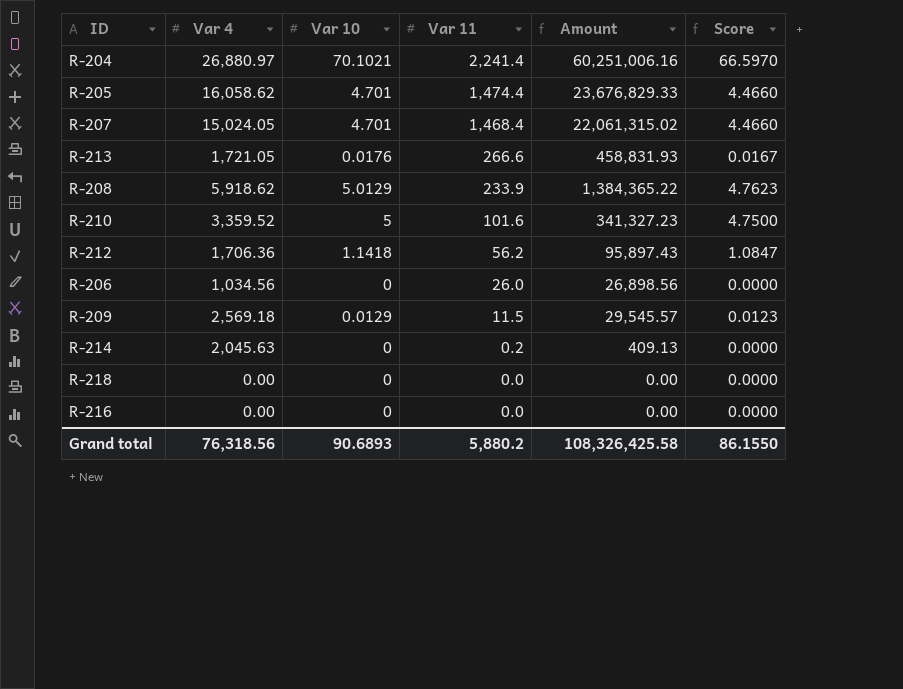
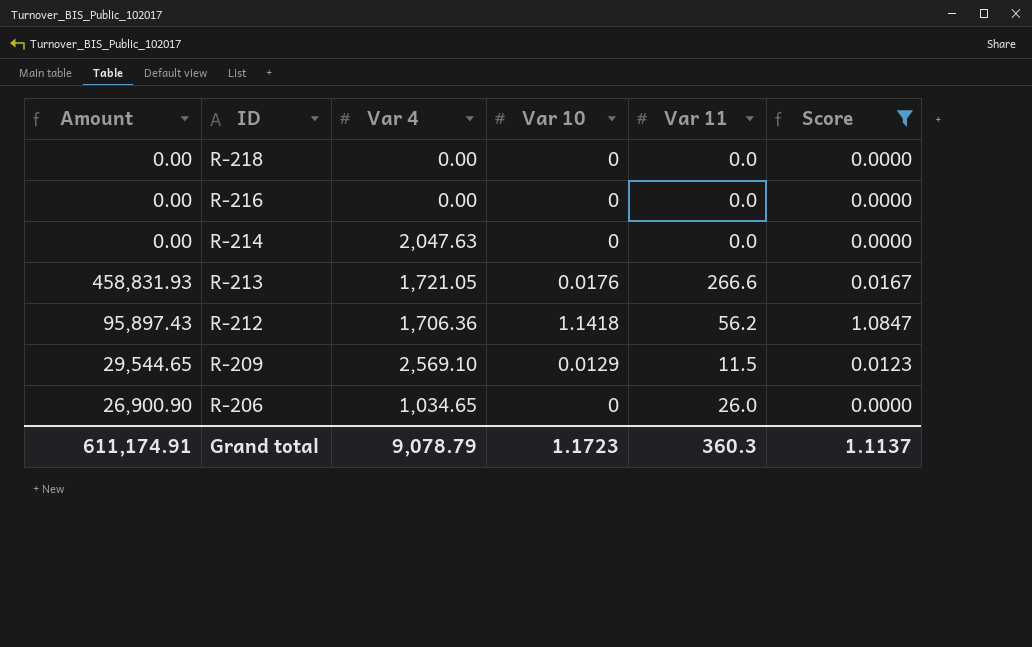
filter: none -> Score <= 1.0847
row order: Var 11 descending -> ID descending
column Amount | position: 5 -> 1
R-214 | Amount: 409.13 -> 0.00
R-214 | Var 4: 2,045.63 -> 2,047.63
R-214 | Var 11: 0.2 -> 0.0
R-209 | Amount: 29,545.57 -> 29,544.65
R-209 | Var 4: 2,569.18 -> 2,569.10
R-206 | Amount: 26,898.56 -> 26,900.90
R-206 | Var 4: 1,034.56 -> 1,034.65
Grand total | Amount: 108,326,425.58 -> 611,174.91
Grand total | Var 4: 76,318.56 -> 9,078.79
Grand total | Var 10: 90.6893 -> 1.1723
Grand total | Var 11: 5,880.2 -> 360.3
Grand total | Score: 86.1550 -> 1.1137

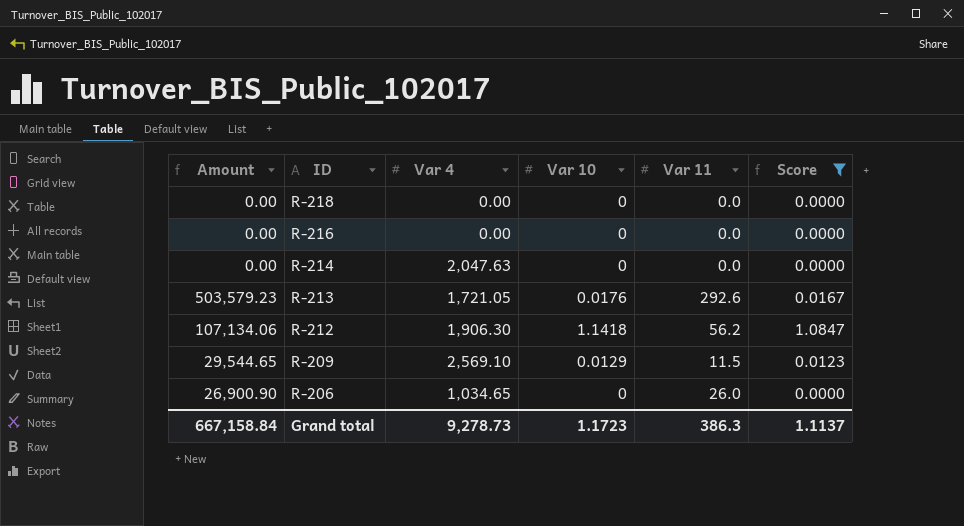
R-213 | Amount: 458,831.93 -> 503,579.23
R-213 | Var 11: 266.6 -> 292.6
R-212 | Amount: 95,897.43 -> 107,134.06
R-212 | Var 4: 1,706.36 -> 1,906.30
Grand total | Amount: 611,174.91 -> 667,158.84
Grand total | Var 4: 9,078.79 -> 9,278.73
Grand total | Var 11: 360.3 -> 386.3

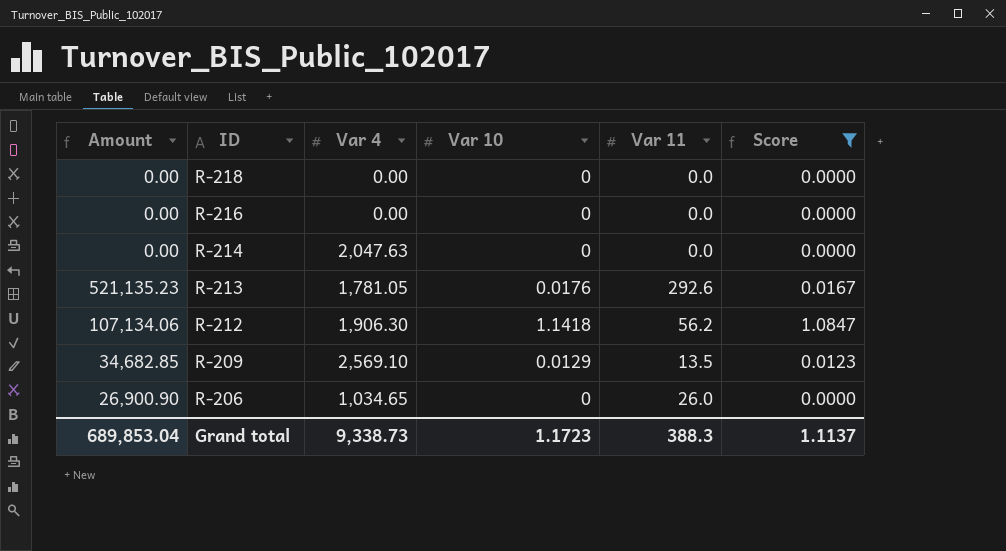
R-213 | Amount: 503,579.23 -> 521,135.23
R-213 | Var 4: 1,721.05 -> 1,781.05
R-209 | Amount: 29,544.65 -> 34,682.85
R-209 | Var 11: 11.5 -> 13.5
Grand total | Amount: 667,158.84 -> 689,853.04
Grand total | Var 4: 9,278.73 -> 9,338.73
Grand total | Var 11: 386.3 -> 388.3

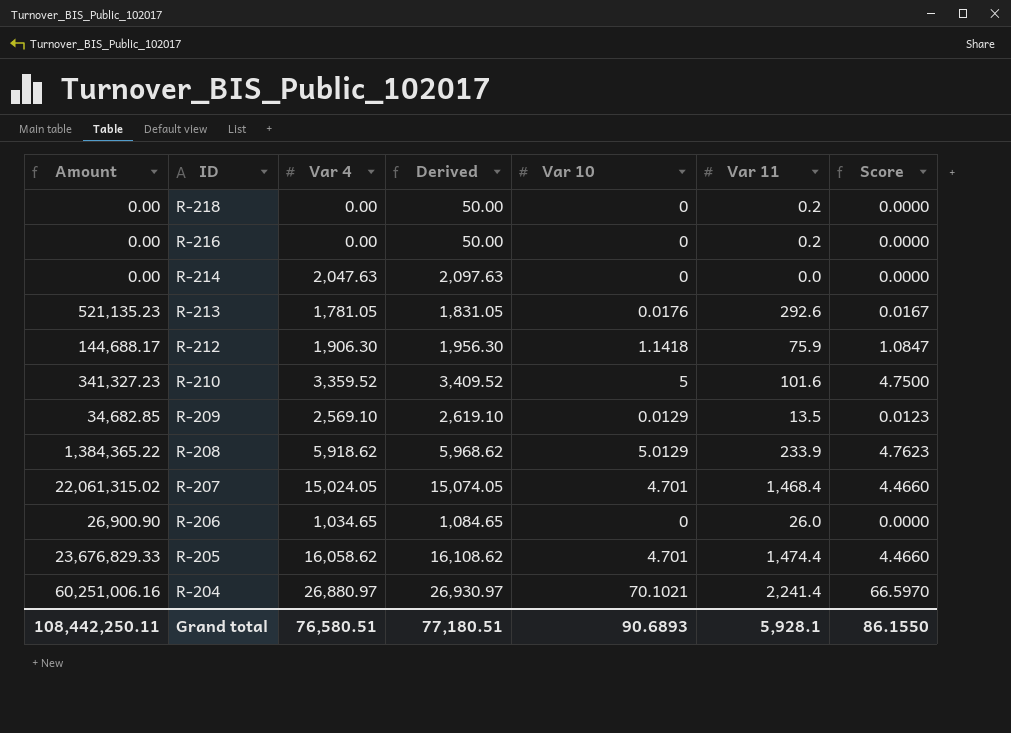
filter: Score <= 1.0847 -> none
column Derived | formula: none -> [Var 4] + 50
R-218 | Var 11: 0.0 -> 0.2
R-216 | Var 11: 0.0 -> 0.2
R-212 | Amount: 107,134.06 -> 144,688.17
R-212 | Var 11: 56.2 -> 75.9
Grand total | Amount: 689,853.04 -> 108,442,250.11
Grand total | Var 4: 9,338.73 -> 76,580.51
Grand total | Var 10: 1.1723 -> 90.6893
Grand total | Var 11: 388.3 -> 5,928.1
Grand total | Score: 1.1137 -> 86.1550

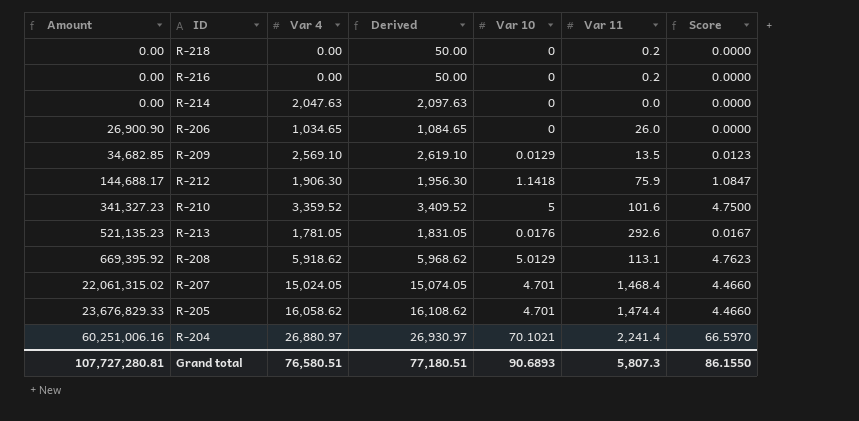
row order: ID descending -> Amount ascending
R-208 | Amount: 1,384,365.22 -> 669,395.92
R-208 | Var 11: 233.9 -> 113.1
Grand total | Amount: 108,442,250.11 -> 107,727,280.81
Grand total | Var 11: 5,928.1 -> 5,807.3

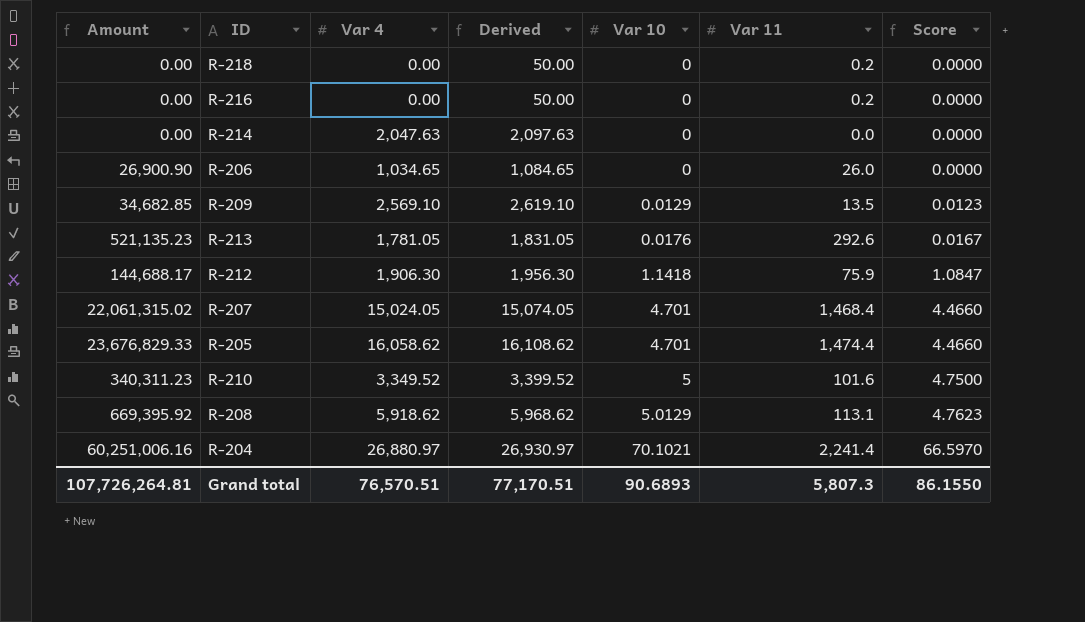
row order: Amount ascending -> Var 10 ascending
R-210 | Amount: 341,327.23 -> 340,311.23
R-210 | Var 4: 3,359.52 -> 3,349.52
R-210 | Derived: 3,409.52 -> 3,399.52
Grand total | Amount: 107,727,280.81 -> 107,726,264.81
Grand total | Var 4: 76,580.51 -> 76,570.51
Grand total | Derived: 77,180.51 -> 77,170.51

